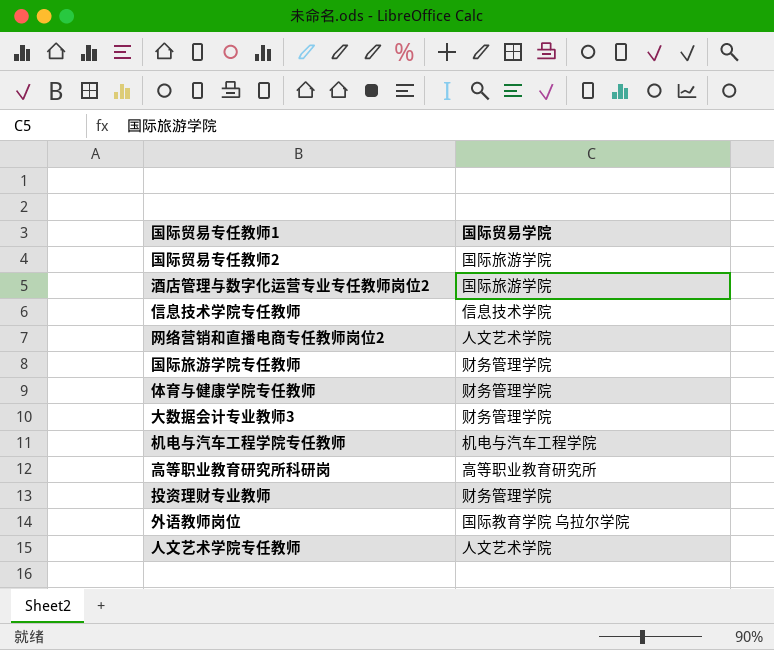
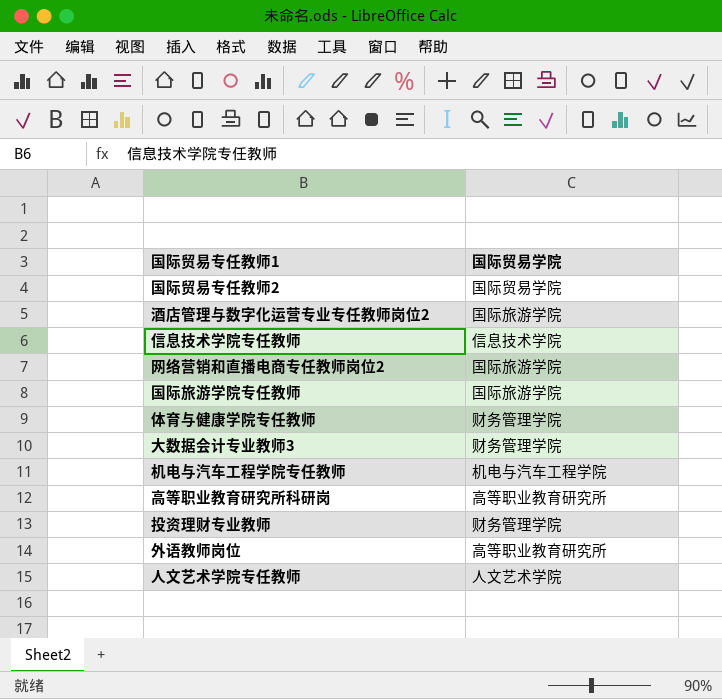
国际贸易专任教师2 | 国际贸易学院: 国际旅游学院 -> 国际贸易学院
网络营销和直播电商专任教师岗位2 | 国际贸易学院: 人文艺术学院 -> 国际旅游学院
国际旅游学院专任教师 | 国际贸易学院: 财务管理学院 -> 国际旅游学院
外语教师岗位 | 国际贸易学院: 国际教育学院 乌拉尔学院 -> 高等职业教育研究所

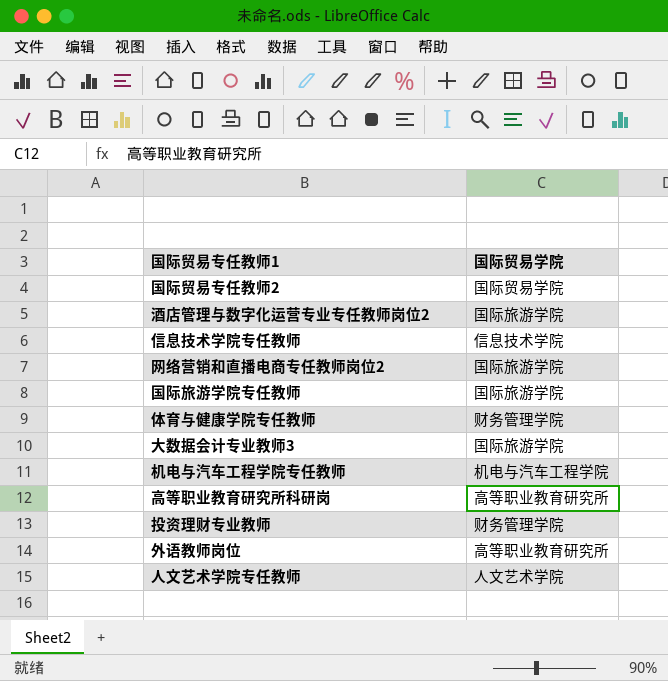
大数据会计专业教师3 | 国际贸易学院: 财务管理学院 -> 国际旅游学院

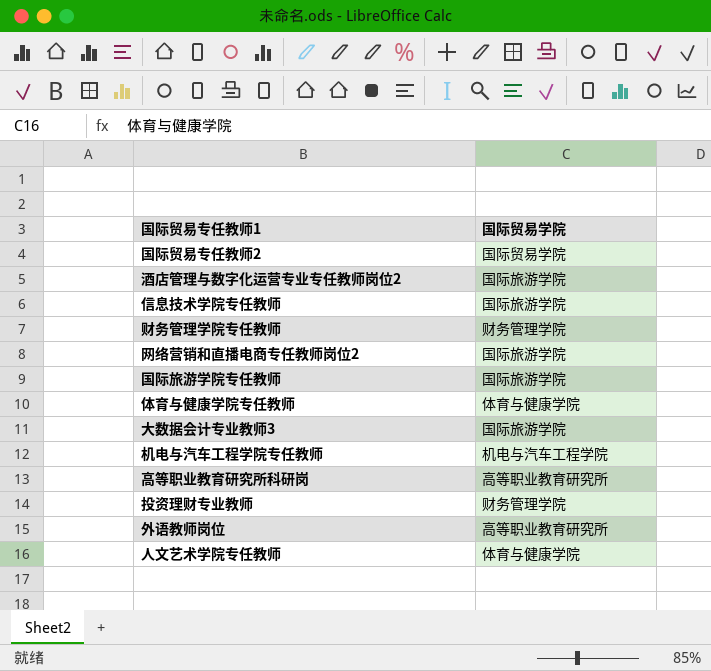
信息技术学院专任教师 | 国际贸易学院: 信息技术学院 -> 国际旅游学院
row 财务管理学院专任教师: none -> 财务管理学院
体育与健康学院专任教师 | 国际贸易学院: 财务管理学院 -> 体育与健康学院
人文艺术学院专任教师 | 国际贸易学院: 人文艺术学院 -> 体育与健康学院

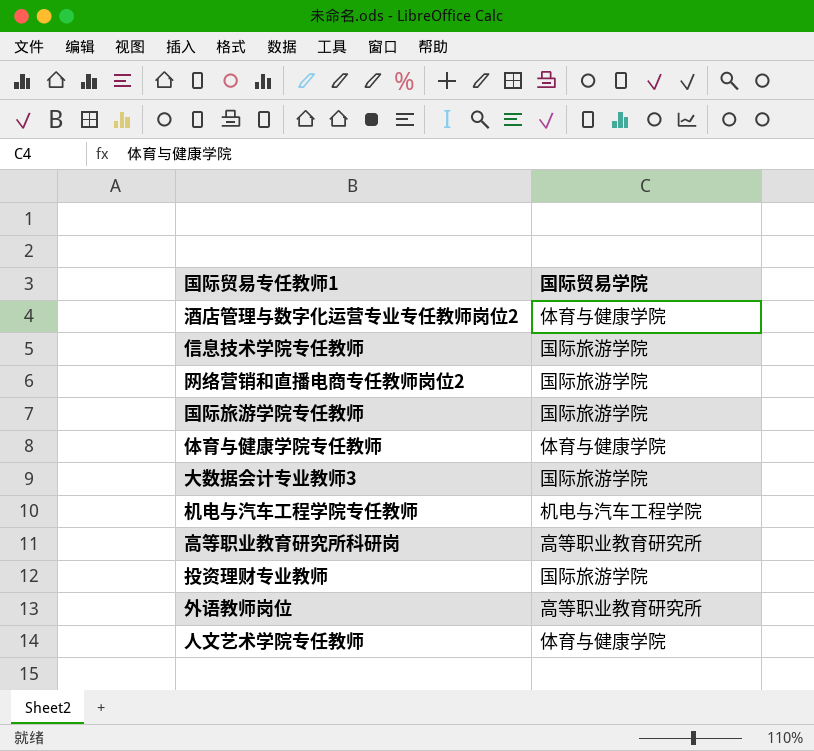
row 国际贸易专任教师2: 国际贸易学院 -> none
row 财务管理学院专任教师: 财务管理学院 -> none
酒店管理与数字化运营专业专任教师岗位2 | 国际贸易学院: 国际旅游学院 -> 体育与健康学院
投资理财专业教师 | 国际贸易学院: 财务管理学院 -> 国际旅游学院

